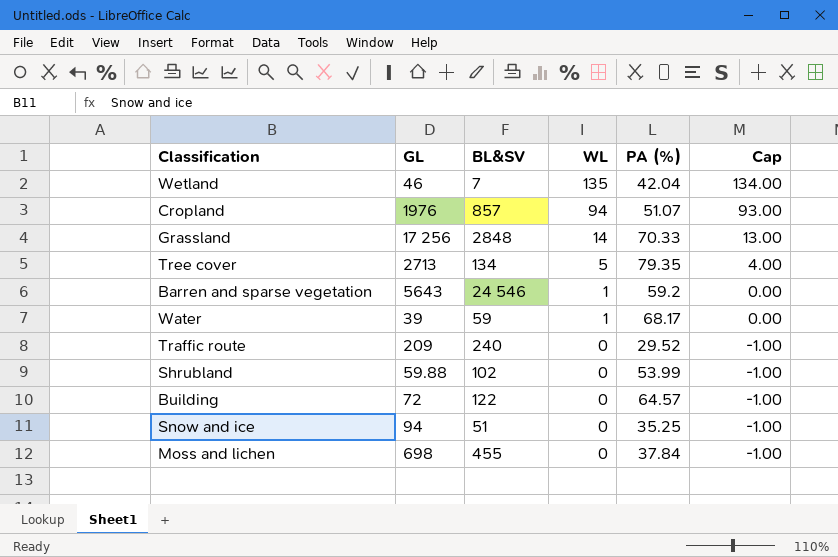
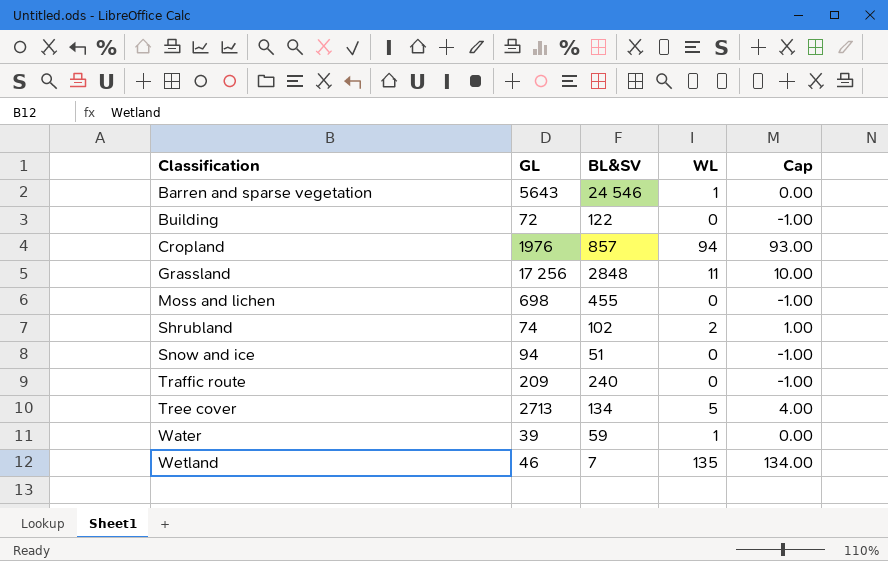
row order: WL descending -> Classification ascending
column PA (%) | position: 5 -> none
Grassland | WL: 14 -> 11
Grassland | Cap: 13.00 -> 10.00
Shrubland | GL: 59.88 -> 74
Shrubland | WL: 0 -> 2
Shrubland | Cap: -1.00 -> 1.00

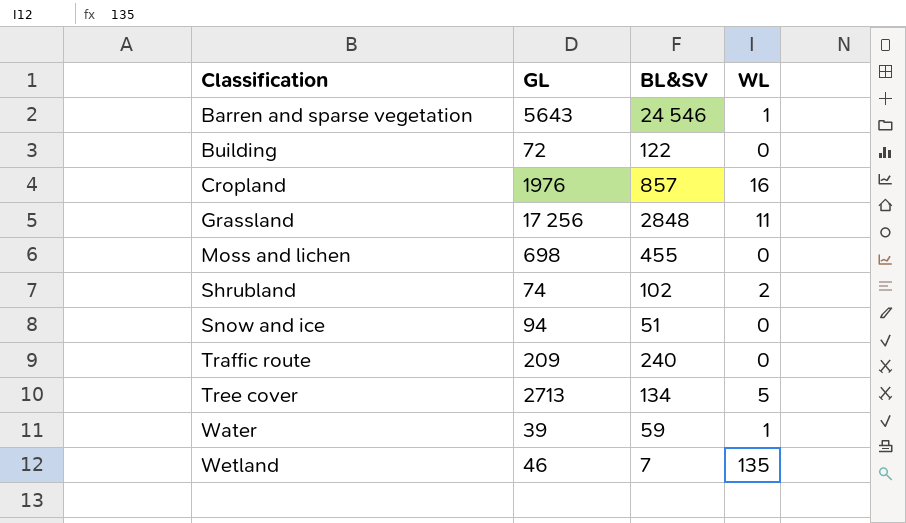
column Cap | formula: [WL] - 1 -> none
Cropland | WL: 94 -> 16

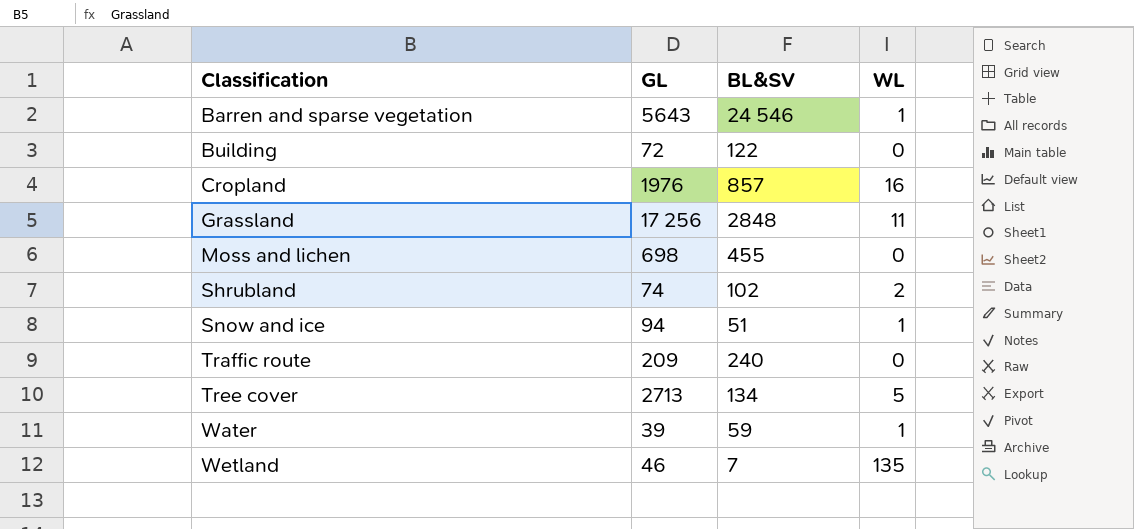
Snow and ice | WL: 0 -> 1

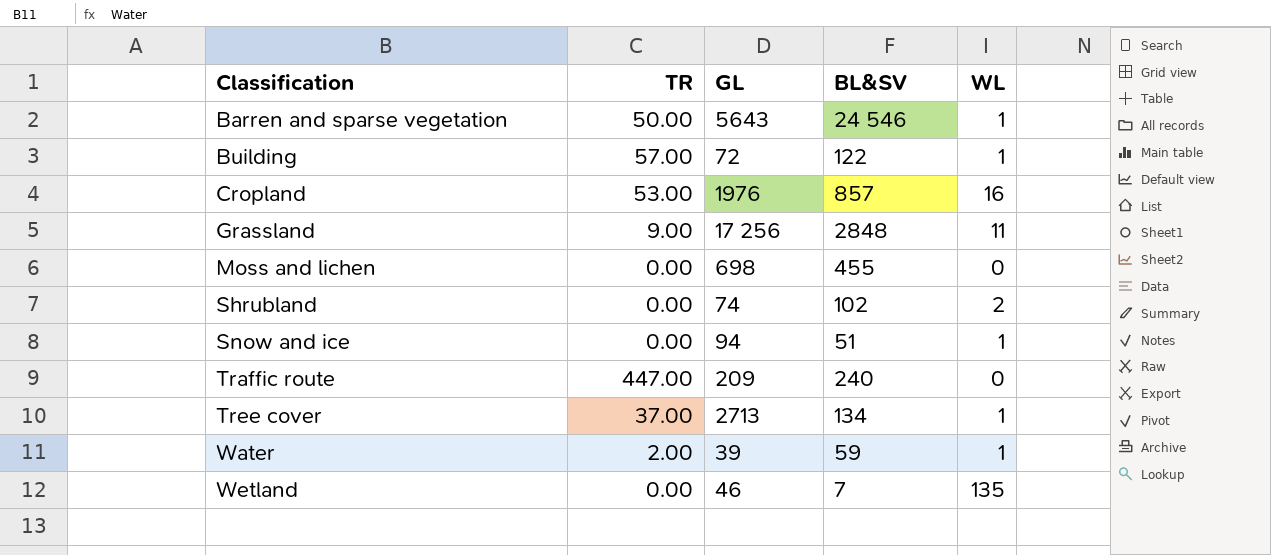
column TR | position: none -> 2
Building | WL: 0 -> 1
Tree cover | WL: 5 -> 1

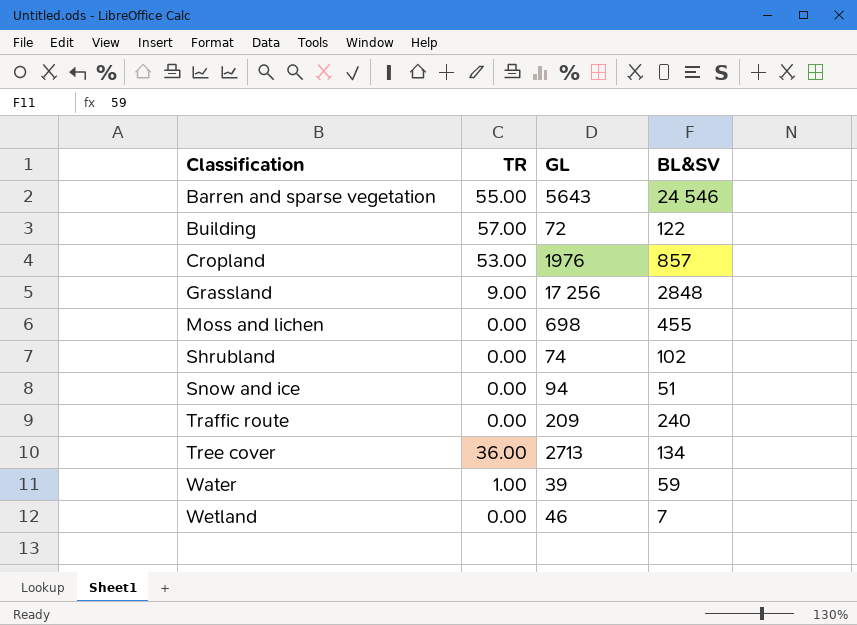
column WL | position: 5 -> none
Barren and sparse vegetation | TR: 50.00 -> 55.00
Traffic route | TR: 447.00 -> 0.00
Tree cover | TR: 37.00 -> 36.00
Water | TR: 2.00 -> 1.00

